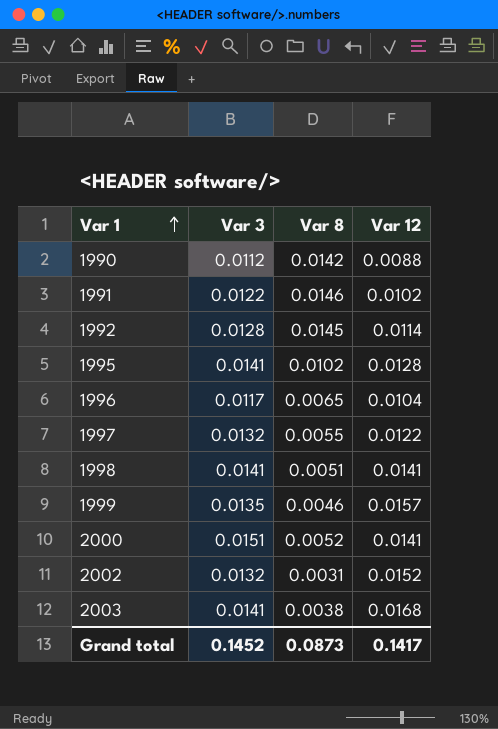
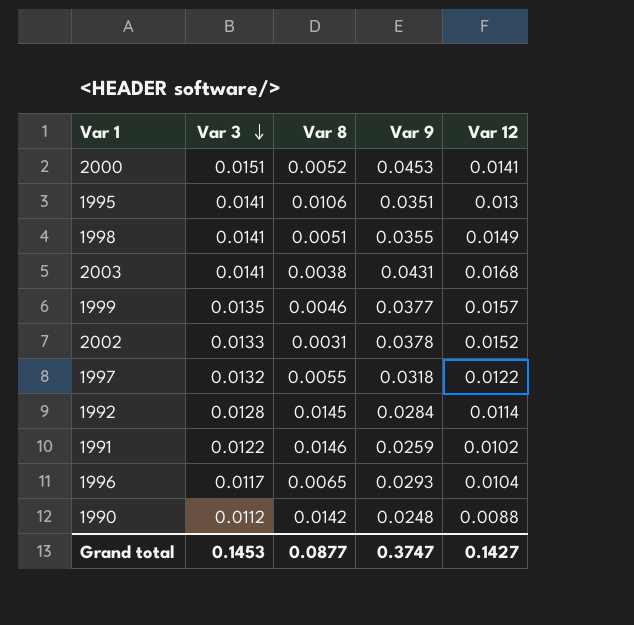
row order: Var 1 ascending -> Var 3 descending
column Var 9 | position: none -> 4
1995 | Var 8: 0.0102 -> 0.0106
1995 | Var 12: 0.0128 -> 0.013
1998 | Var 12: 0.0141 -> 0.0149
2002 | Var 3: 0.0132 -> 0.0133
Grand total | Var 3: 0.1452 -> 0.1453
Grand total | Var 8: 0.0873 -> 0.0877
Grand total | Var 12: 0.1417 -> 0.1427

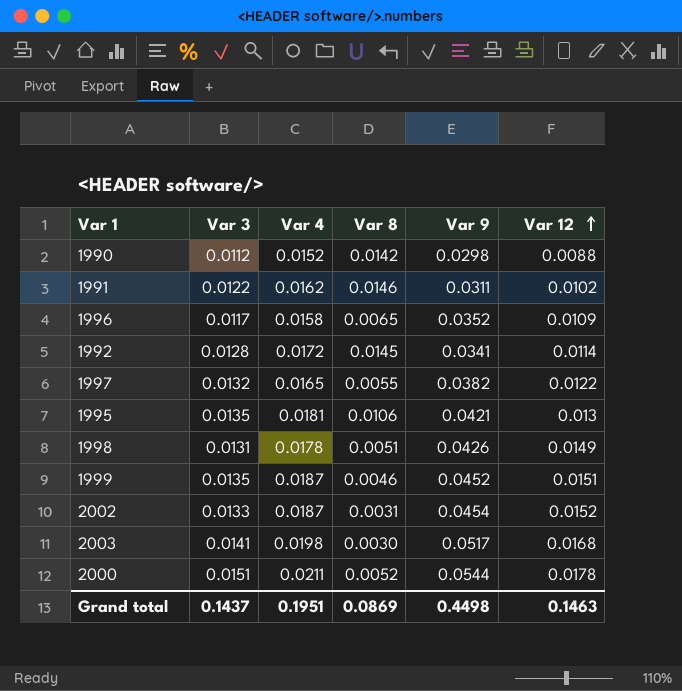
row order: Var 3 descending -> Var 12 ascending
column Var 4 | position: none -> 3
1990 | Var 9: 0.0248 -> 0.0298
1991 | Var 9: 0.0259 -> 0.0311
1996 | Var 9: 0.0293 -> 0.0352
1996 | Var 12: 0.0104 -> 0.0109
1992 | Var 9: 0.0284 -> 0.0341
1997 | Var 9: 0.0318 -> 0.0382
1995 | Var 3: 0.0141 -> 0.0135
1995 | Var 9: 0.0351 -> 0.0421
1998 | Var 3: 0.0141 -> 0.0131
1998 | Var 9: 0.0355 -> 0.0426
1999 | Var 9: 0.0377 -> 0.0452
1999 | Var 12: 0.0157 -> 0.0151
2002 | Var 9: 0.0378 -> 0.0454
2003 | Var 8: 0.0038 -> 0.0030
2003 | Var 9: 0.0431 -> 0.0517
2000 | Var 9: 0.0453 -> 0.0544
2000 | Var 12: 0.0141 -> 0.0178
Grand total | Var 3: 0.1453 -> 0.1437
Grand total | Var 8: 0.0877 -> 0.0869
Grand total | Var 9: 0.3747 -> 0.4498
Grand total | Var 12: 0.1427 -> 0.1463

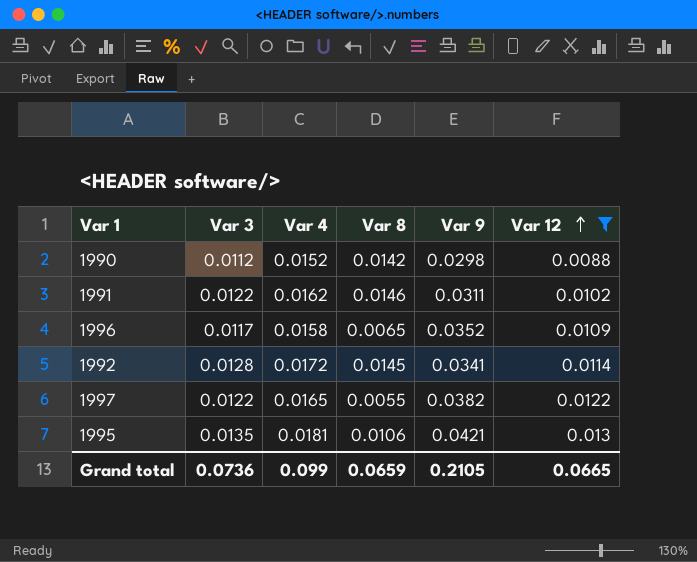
filter: none -> Var 12 <= 0.013
1997 | Var 3: 0.0132 -> 0.0122
Grand total | Var 3: 0.1437 -> 0.0736
Grand total | Var 4: 0.1951 -> 0.099
Grand total | Var 8: 0.0869 -> 0.0659
Grand total | Var 9: 0.4498 -> 0.2105
Grand total | Var 12: 0.1463 -> 0.0665

